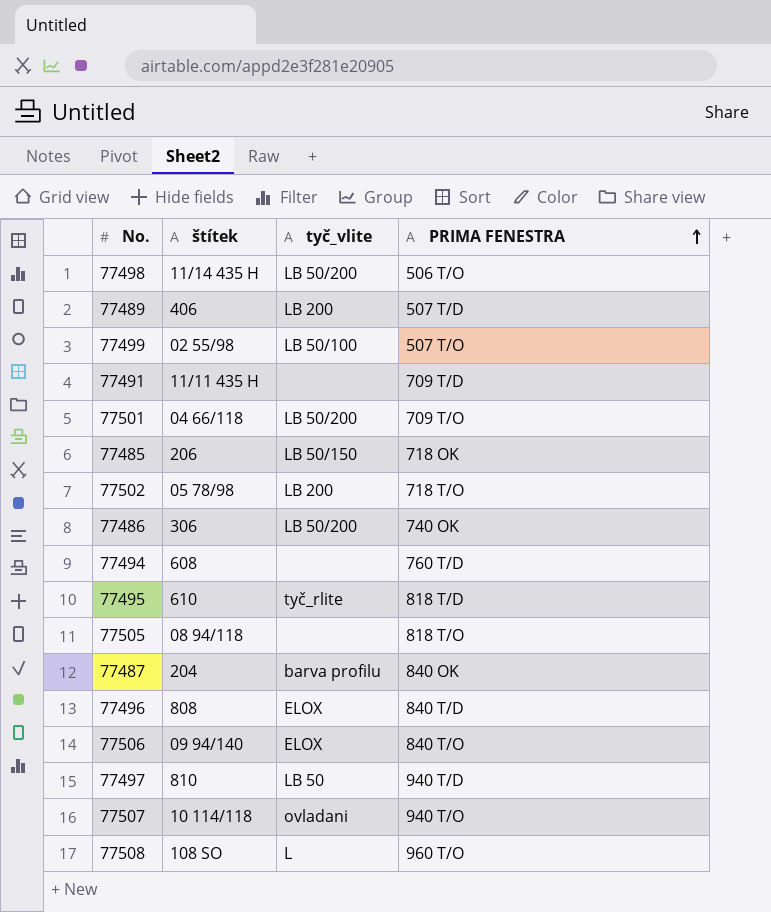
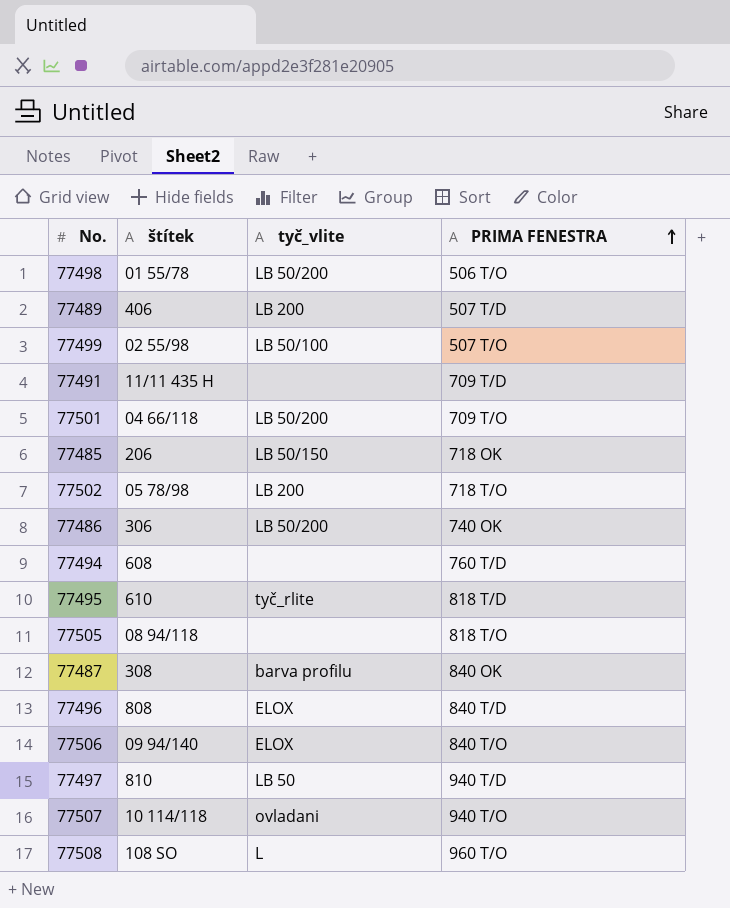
77498 | štítek: 11/14 435 H -> 01 55/78
77487 | štítek: 204 -> 308

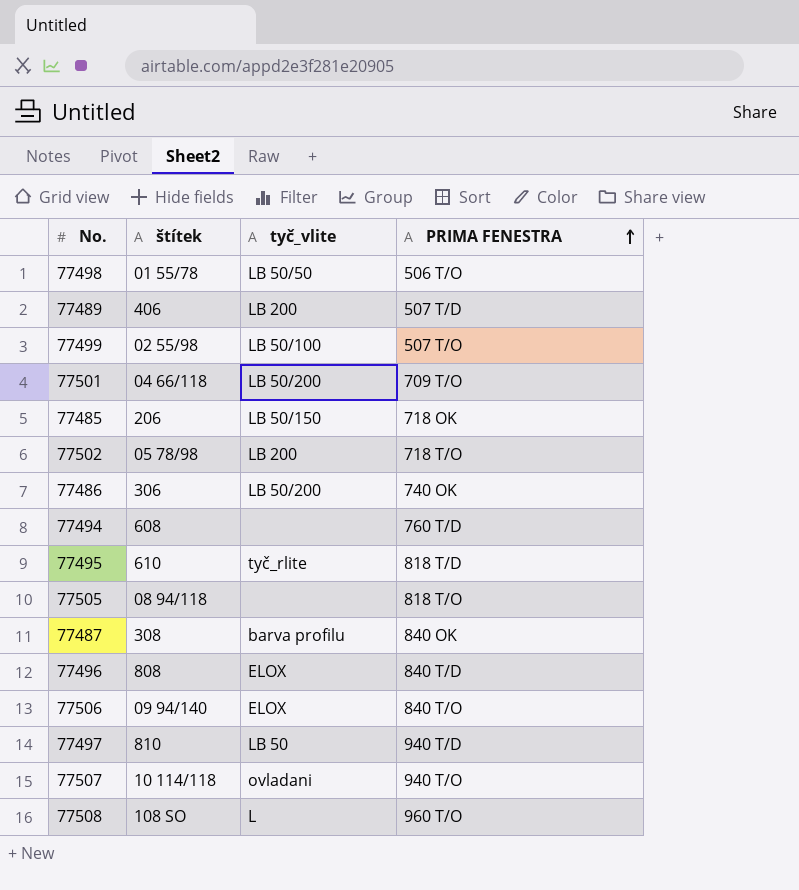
row 77491: 11/11 435 H | none | 709 T/D -> none
77498 | tyč_vlite: LB 50/200 -> LB 50/50

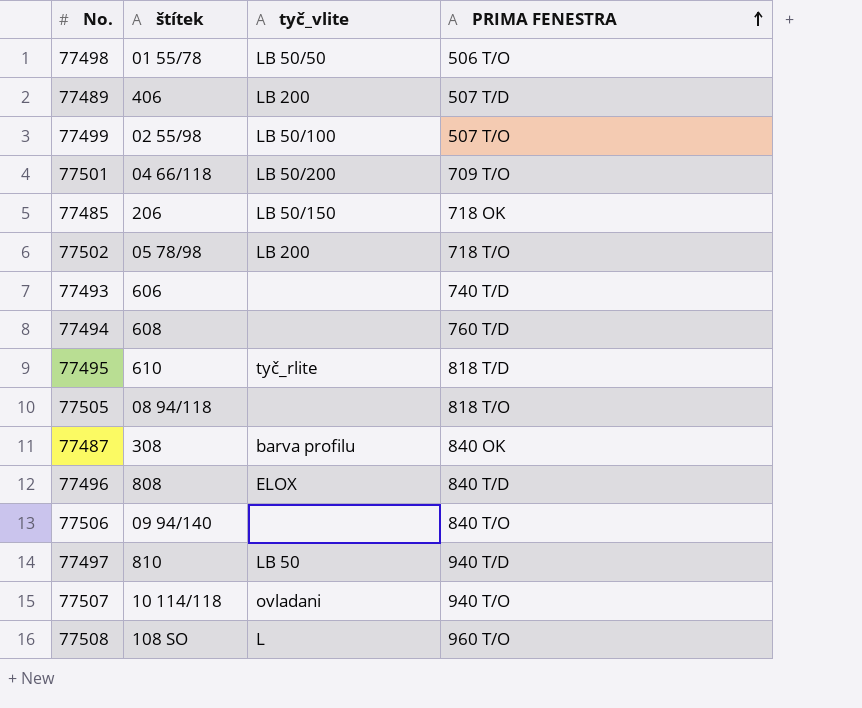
row 77486: 306 | LB 50/200 | 740 OK -> none
row 77493: none -> 606 | none | 740 T/D
77506 | tyč_vlite: ELOX -> none

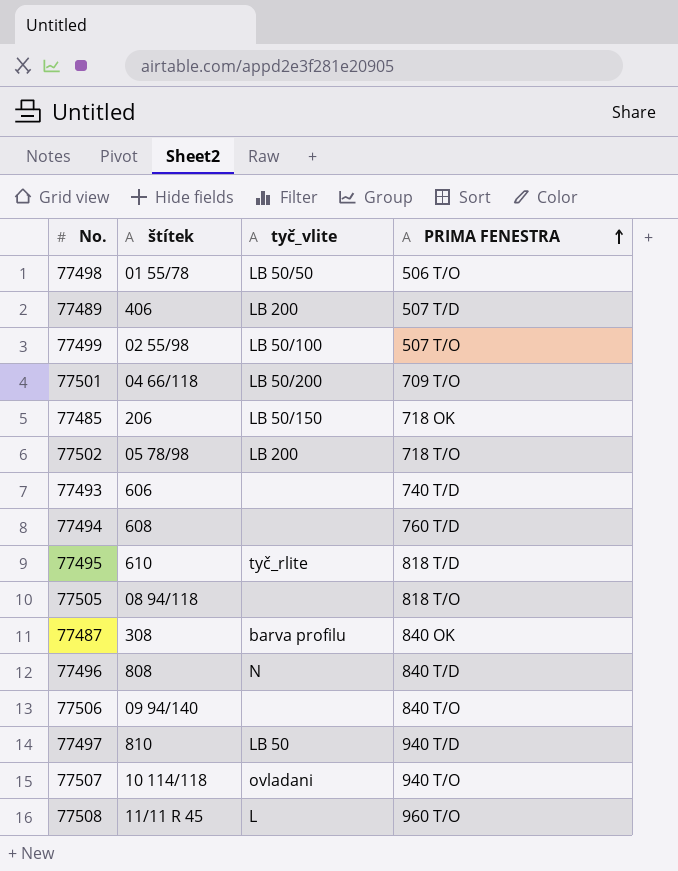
77496 | tyč_vlite: ELOX -> N
77508 | štítek: 108 SO -> 11/11 R 45

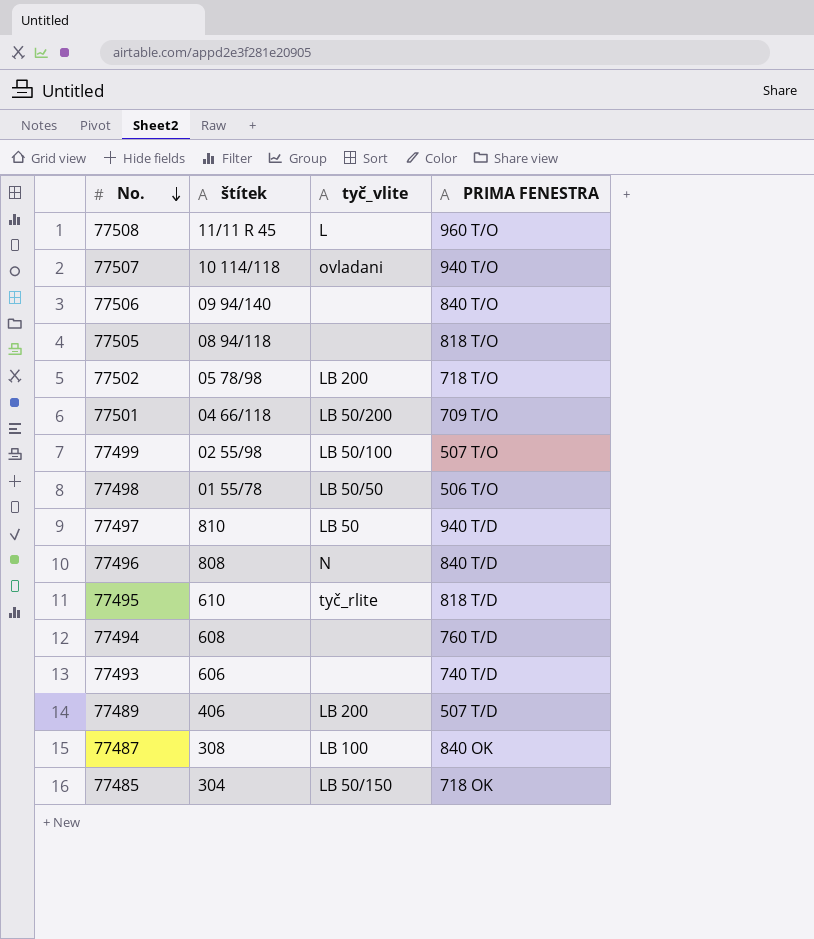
row order: PRIMA FENESTRA ascending -> No. descending
77487 | tyč_vlite: barva profilu -> LB 100
77485 | štítek: 206 -> 304

